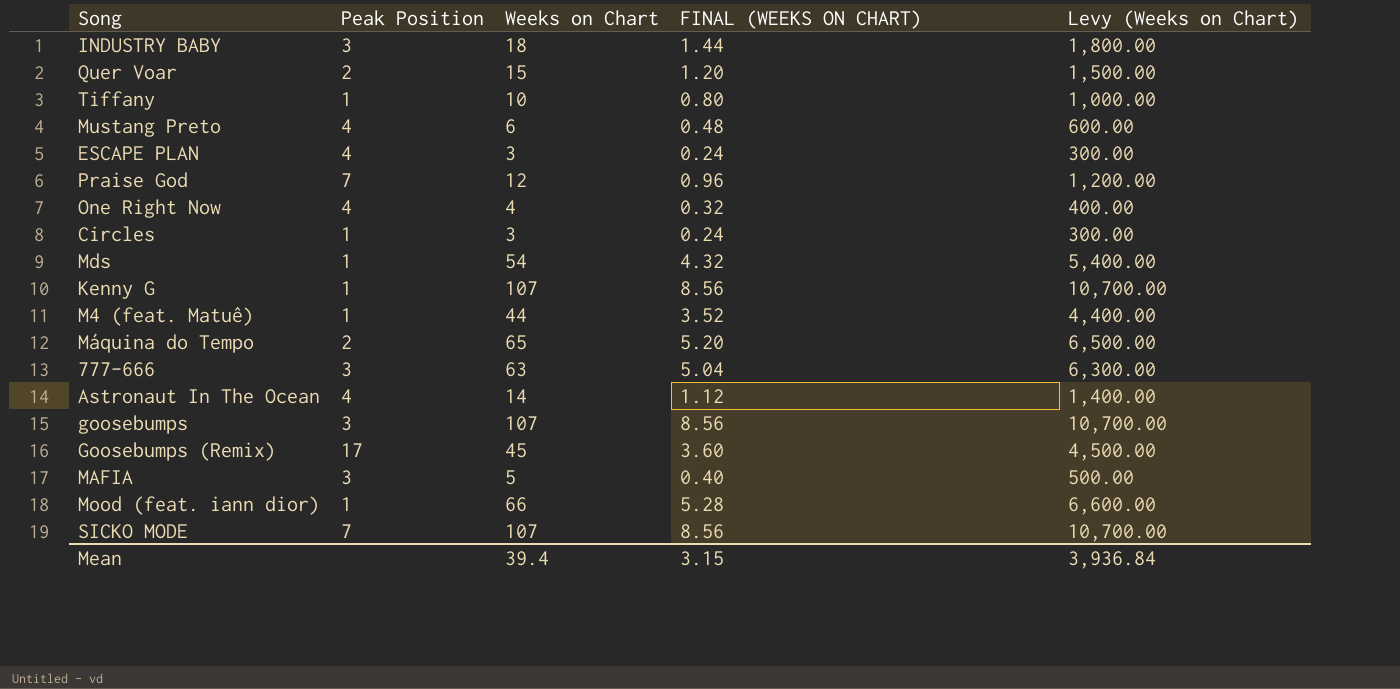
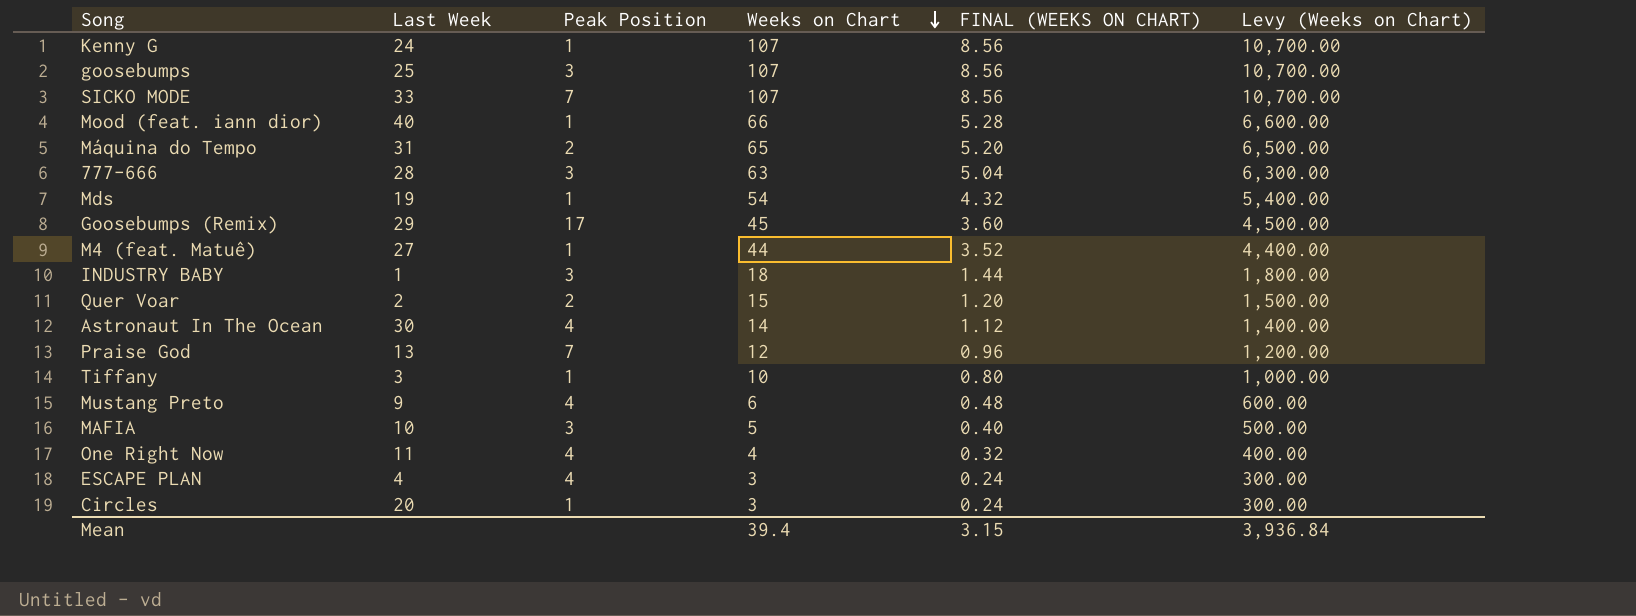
row order: none -> Weeks on Chart descending
column Last Week | position: none -> 2

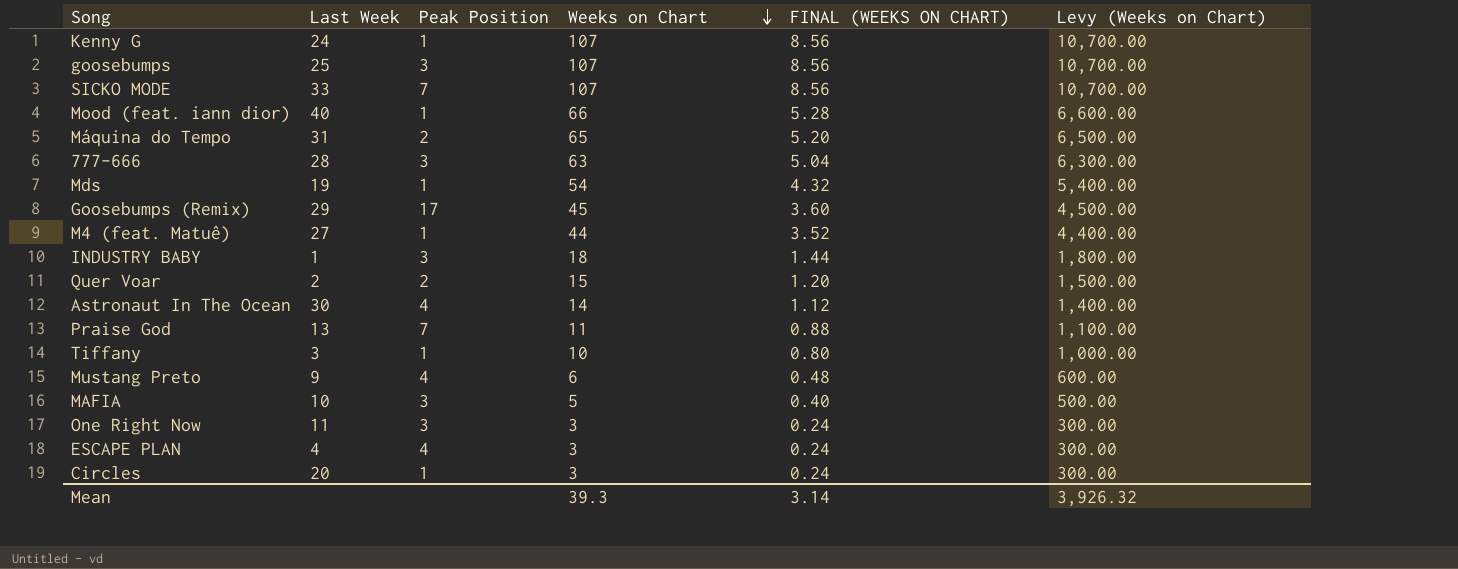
Praise God | Weeks on Chart: 12 -> 11
Praise God | FINAL (WEEKS ON CHART): 0.96 -> 0.88
Praise God | Levy (Weeks on Chart): 1,200.00 -> 1,100.00
One Right Now | Peak Position: 4 -> 3
One Right Now | Weeks on Chart: 4 -> 3
One Right Now | FINAL (WEEKS ON CHART): 0.32 -> 0.24
One Right Now | Levy (Weeks on Chart): 400.00 -> 300.00
Mean | Weeks on Chart: 39.4 -> 39.3
Mean | FINAL (WEEKS ON CHART): 3.15 -> 3.14
Mean | Levy (Weeks on Chart): 3,936.84 -> 3,926.32

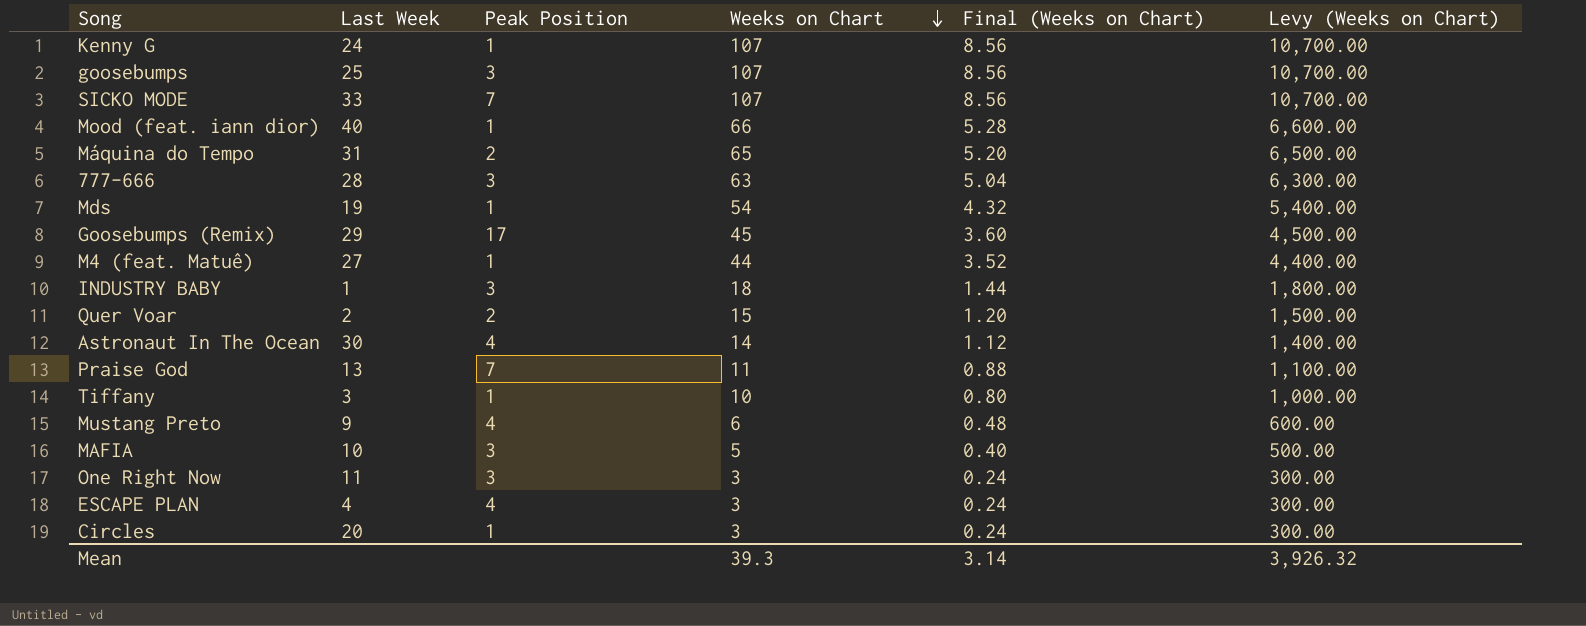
column name: FINAL (WEEKS ON CHART) -> Final (Weeks on Chart)

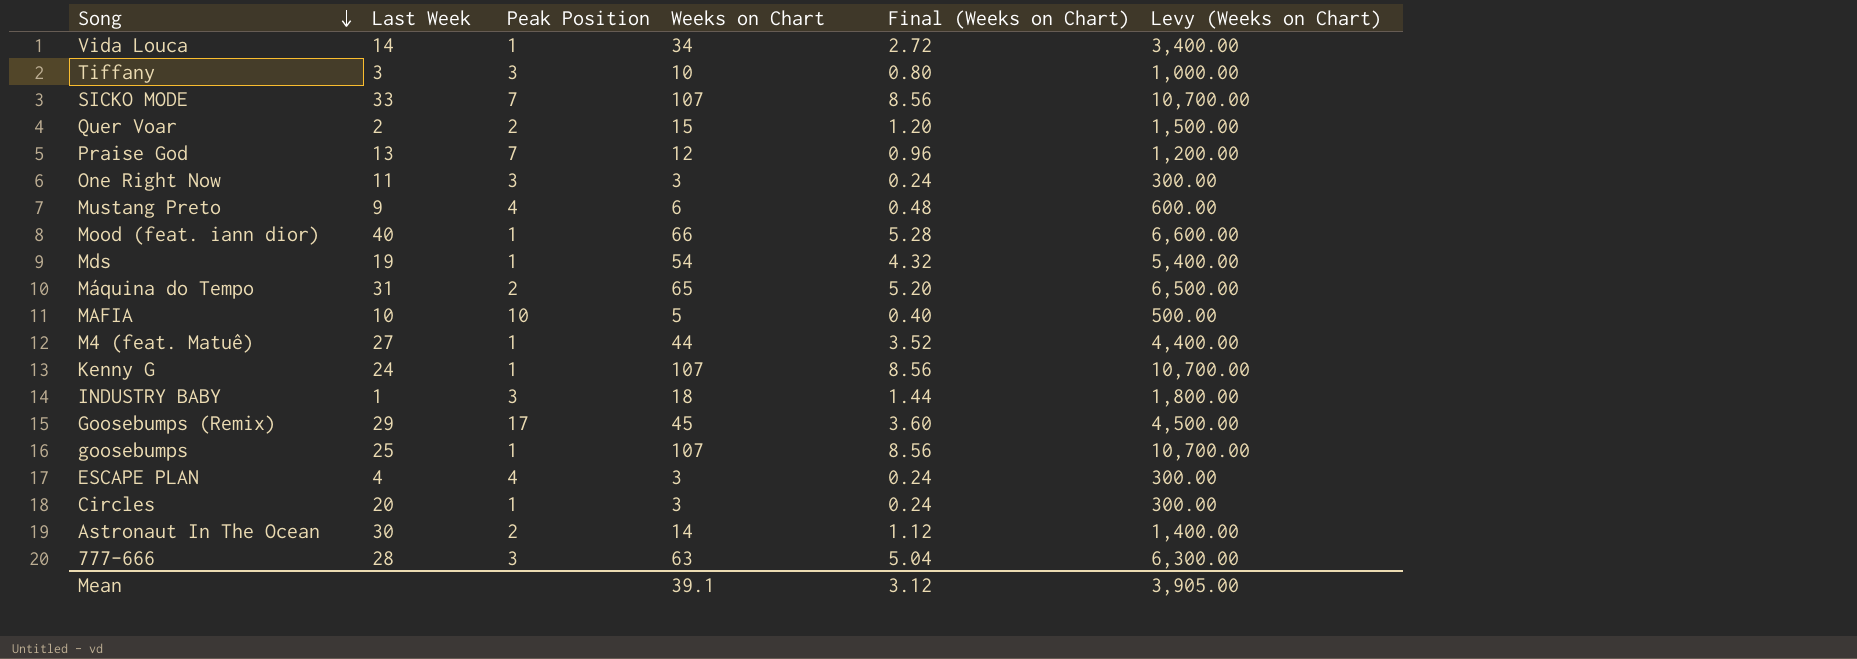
row order: Weeks on Chart descending -> Song descending
row Vida Louca: none -> 14 | 1 | 34 | 2.72 | 3,400.00
Tiffany | Peak Position: 1 -> 3
Praise God | Weeks on Chart: 11 -> 12
Praise God | Final (Weeks on Chart): 0.88 -> 0.96
Praise God | Levy (Weeks on Chart): 1,100.00 -> 1,200.00
MAFIA | Peak Position: 3 -> 10
goosebumps | Peak Position: 3 -> 1
Astronaut In The Ocean | Peak Position: 4 -> 2
Mean | Weeks on Chart: 39.3 -> 39.1
Mean | Final (Weeks on Chart): 3.14 -> 3.12
Mean | Levy (Weeks on Chart): 3,926.32 -> 3,905.00

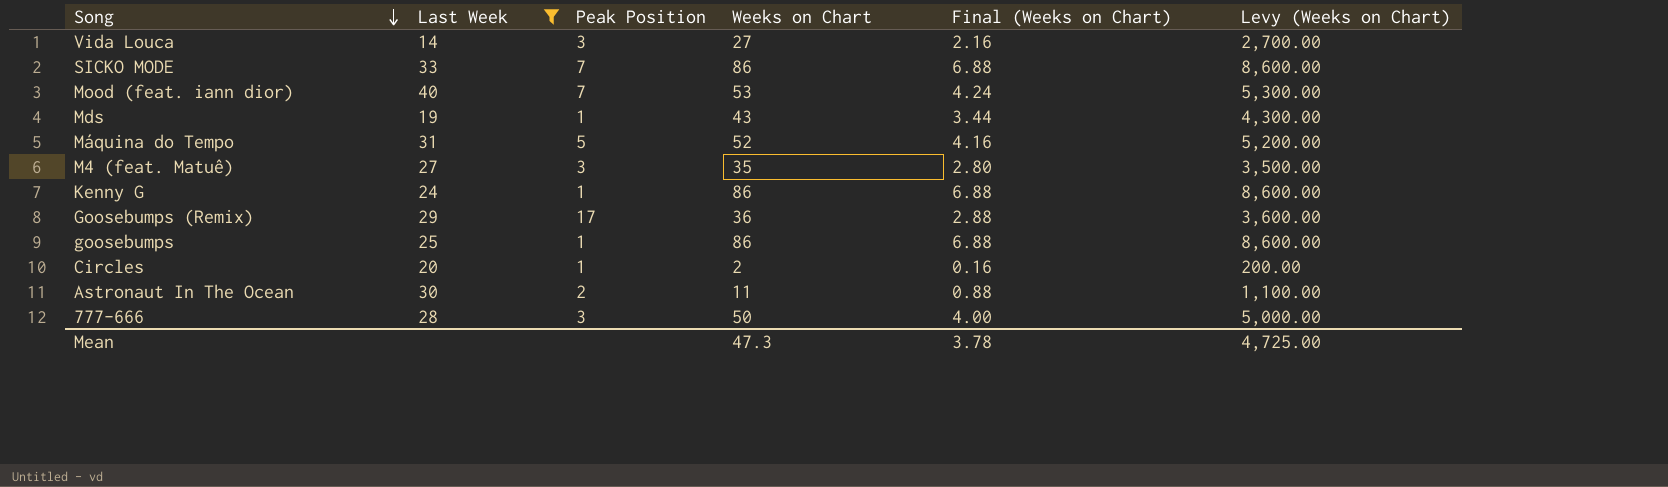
filter: none -> Last Week >= 14
Vida Louca | Peak Position: 1 -> 3
Vida Louca | Weeks on Chart: 34 -> 27
Vida Louca | Final (Weeks on Chart): 2.72 -> 2.16
Vida Louca | Levy (Weeks on Chart): 3,400.00 -> 2,700.00
SICKO MODE | Weeks on Chart: 107 -> 86
SICKO MODE | Final (Weeks on Chart): 8.56 -> 6.88
SICKO MODE | Levy (Weeks on Chart): 10,700.00 -> 8,600.00
Mood (feat. iann dior) | Peak Position: 1 -> 7
Mood (feat. iann dior) | Weeks on Chart: 66 -> 53
Mood (feat. iann dior) | Final (Weeks on Chart): 5.28 -> 4.24
Mood (feat. iann dior) | Levy (Weeks on Chart): 6,600.00 -> 5,300.00
Mds | Weeks on Chart: 54 -> 43
Mds | Final (Weeks on Chart): 4.32 -> 3.44
Mds | Levy (Weeks on Chart): 5,400.00 -> 4,300.00
Máquina do Tempo | Peak Position: 2 -> 5
Máquina do Tempo | Weeks on Chart: 65 -> 52
Máquina do Tempo | Final (Weeks on Chart): 5.20 -> 4.16
Máquina do Tempo | Levy (Weeks on Chart): 6,500.00 -> 5,200.00
M4 (feat. Matuê) | Peak Position: 1 -> 3
M4 (feat. Matuê) | Weeks on Chart: 44 -> 35
M4 (feat. Matuê) | Final (Weeks on Chart): 3.52 -> 2.80
M4 (feat. Matuê) | Levy (Weeks on Chart): 4,400.00 -> 3,500.00
Kenny G | Weeks on Chart: 107 -> 86
Kenny G | Final (Weeks on Chart): 8.56 -> 6.88
Kenny G | Levy (Weeks on Chart): 10,700.00 -> 8,600.00
Goosebumps (Remix) | Weeks on Chart: 45 -> 36
Goosebumps (Remix) | Final (Weeks on Chart): 3.60 -> 2.88
Goosebumps (Remix) | Levy (Weeks on Chart): 4,500.00 -> 3,600.00
goosebumps | Weeks on Chart: 107 -> 86
goosebumps | Final (Weeks on Chart): 8.56 -> 6.88
goosebumps | Levy (Weeks on Chart): 10,700.00 -> 8,600.00
Circles | Weeks on Chart: 3 -> 2
Circles | Final (Weeks on Chart): 0.24 -> 0.16
Circles | Levy (Weeks on Chart): 300.00 -> 200.00
Astronaut In The Ocean | Weeks on Chart: 14 -> 11
Astronaut In The Ocean | Final (Weeks on Chart): 1.12 -> 0.88
Astronaut In The Ocean | Levy (Weeks on Chart): 1,400.00 -> 1,100.00
777-666 | Weeks on Chart: 63 -> 50
777-666 | Final (Weeks on Chart): 5.04 -> 4.00
777-666 | Levy (Weeks on Chart): 6,300.00 -> 5,000.00
Mean | Weeks on Chart: 39.1 -> 47.3
Mean | Final (Weeks on Chart): 3.12 -> 3.78
Mean | Levy (Weeks on Chart): 3,905.00 -> 4,725.00

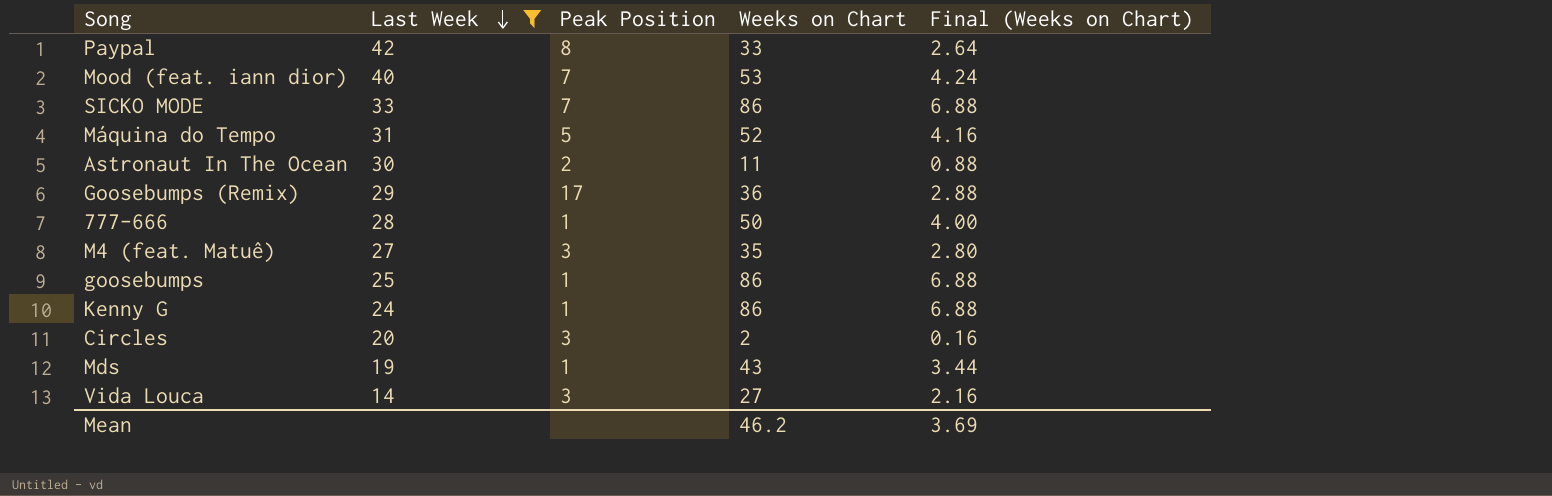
row order: Song descending -> Last Week descending
column Levy (Weeks on Chart) | formula: [Weeks on Chart] * 100 -> none
row Paypal: none -> 42 | 8 | 33 | 2.64
777-666 | Peak Position: 3 -> 1
Circles | Peak Position: 1 -> 3
Mean | Weeks on Chart: 47.3 -> 46.2
Mean | Final (Weeks on Chart): 3.78 -> 3.69

